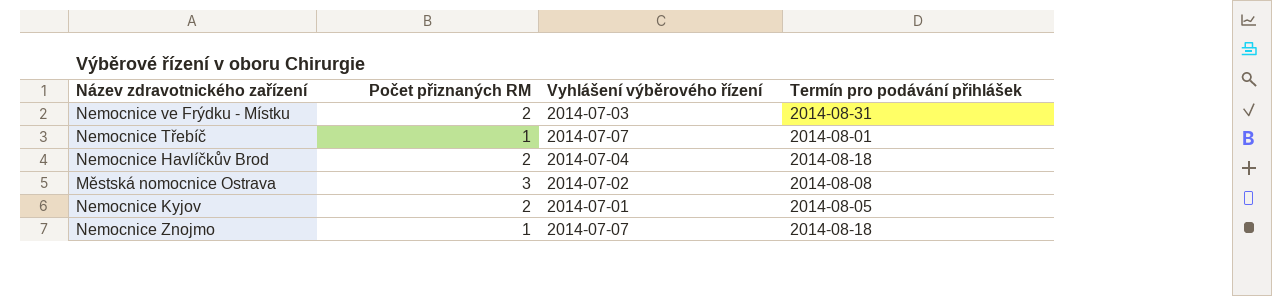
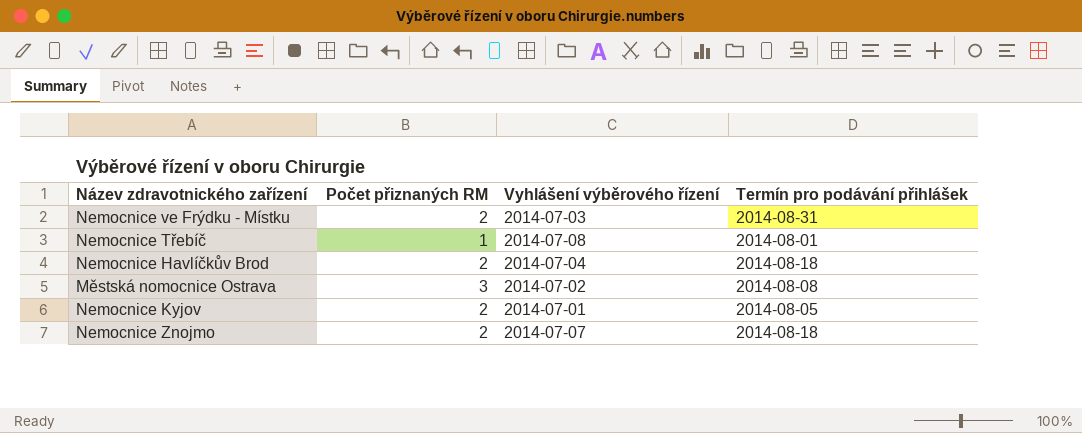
Nemocnice Třebíč | Vyhlášení výběrového řízení: 2014-07-07 -> 2014-07-08
Nemocnice Znojmo | Počet přiznaných RM: 1 -> 2

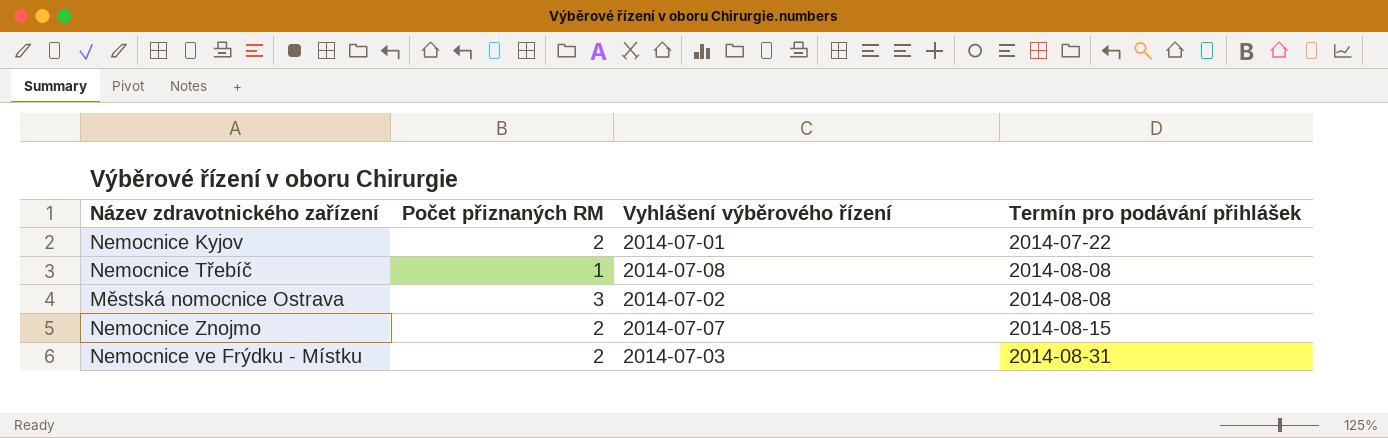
row order: none -> Termín pro podávání přihlášek ascending
row Nemocnice Havlíčkův Brod: 2 | 2014-07-04 | 2014-08-18 -> none
Nemocnice Kyjov | Termín pro podávání přihlášek: 2014-08-05 -> 2014-07-22
Nemocnice Třebíč | Termín pro podávání přihlášek: 2014-08-01 -> 2014-08-08
Nemocnice Znojmo | Termín pro podávání přihlášek: 2014-08-18 -> 2014-08-15

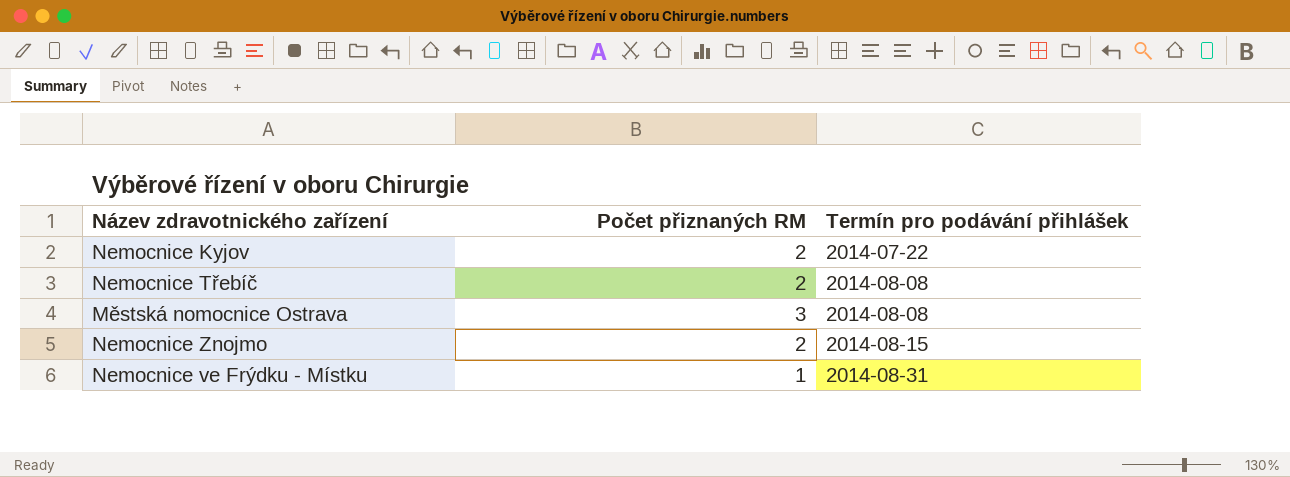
column Vyhlášení výběrového řízení | position: 3 -> none
Nemocnice Třebíč | Počet přiznaných RM: 1 -> 2
Nemocnice ve Frýdku - Místku | Počet přiznaných RM: 2 -> 1

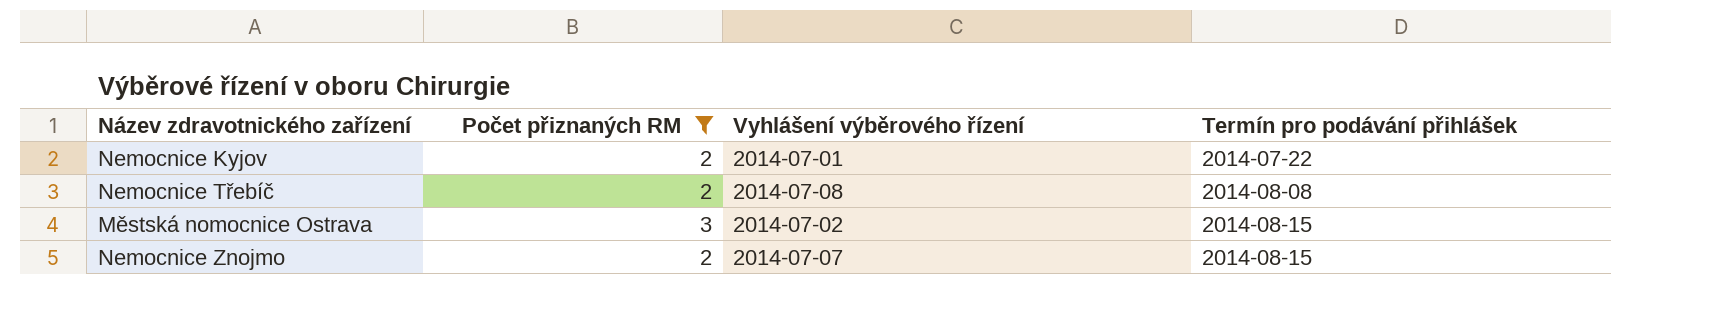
filter: none -> Počet přiznaných RM != 1
column Vyhlášení výběrového řízení | position: none -> 3
Městská nomocnice Ostrava | Termín pro podávání přihlášek: 2014-08-08 -> 2014-08-15

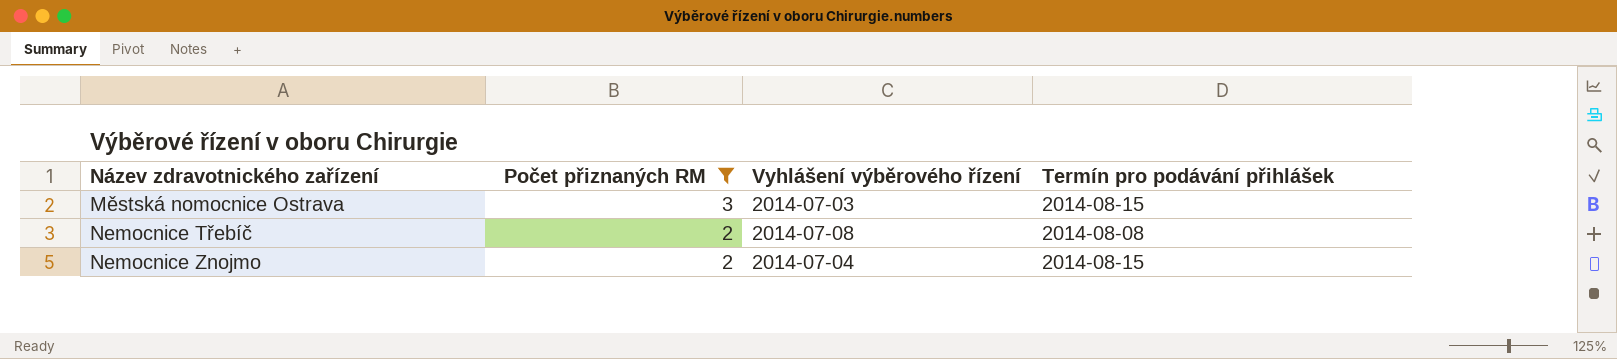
row order: Termín pro podávání přihlášek ascending -> Název zdravotnického zařízení ascending
row Nemocnice Kyjov: 2 | 2014-07-01 | 2014-07-22 -> none
Městská nomocnice Ostrava | Vyhlášení výběrového řízení: 2014-07-02 -> 2014-07-03
Nemocnice Znojmo | Vyhlášení výběrového řízení: 2014-07-07 -> 2014-07-04

